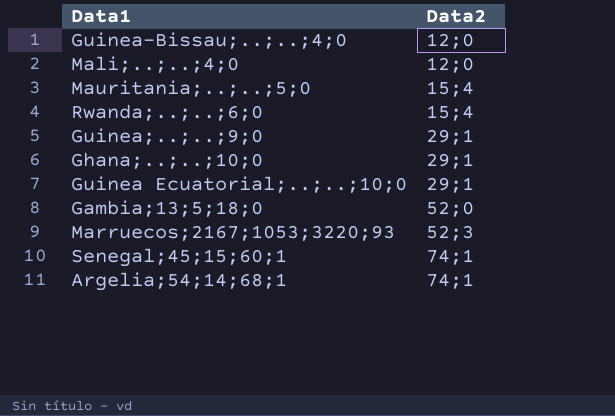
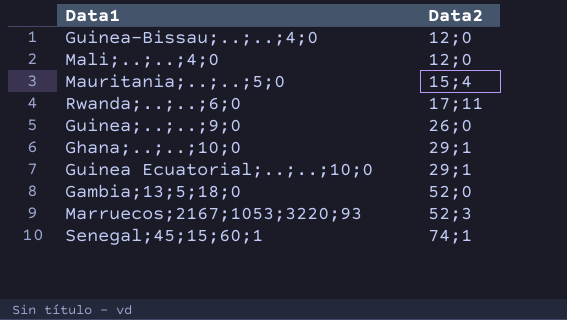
row Argelia;54;14;68;1: 74;1 -> none
Rwanda;..;..;6;0 | Data2: 15;4 -> 17;11
Guinea;..;..;9;0 | Data2: 29;1 -> 26;0

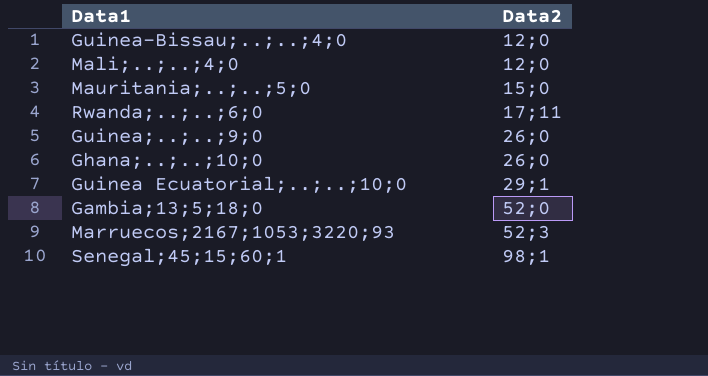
Mauritania;..;..;5;0 | Data2: 15;4 -> 15;0
Ghana;..;..;10;0 | Data2: 29;1 -> 26;0
Senegal;45;15;60;1 | Data2: 74;1 -> 98;1

